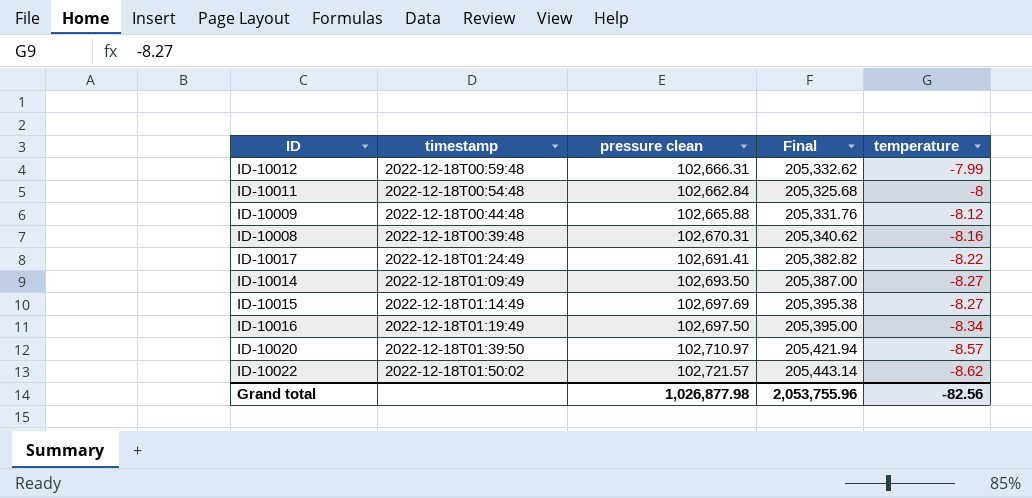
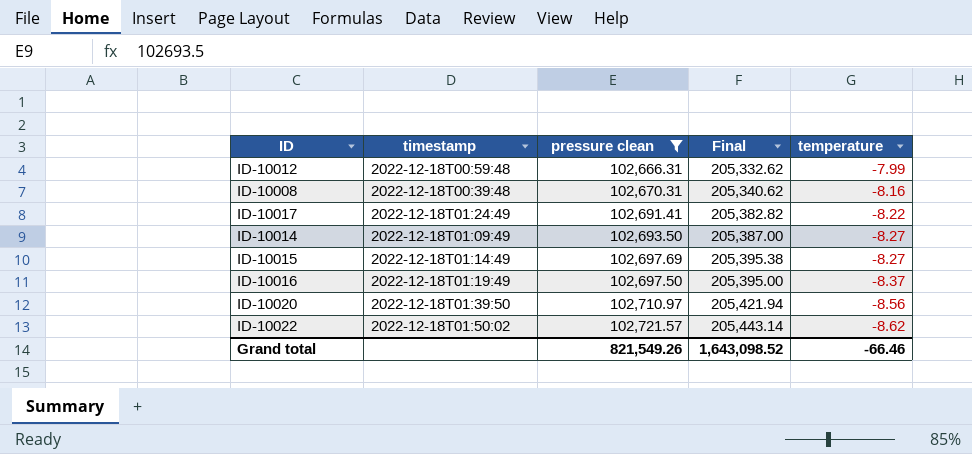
filter: none -> pressure clean >= 102,666.31
ID-10016 | temperature: -8.34 -> -8.37
ID-10020 | temperature: -8.57 -> -8.56
Grand total | pressure clean: 1,026,877.98 -> 821,549.26
Grand total | Final: 2,053,755.96 -> 1,643,098.52
Grand total | temperature: -82.56 -> -66.46

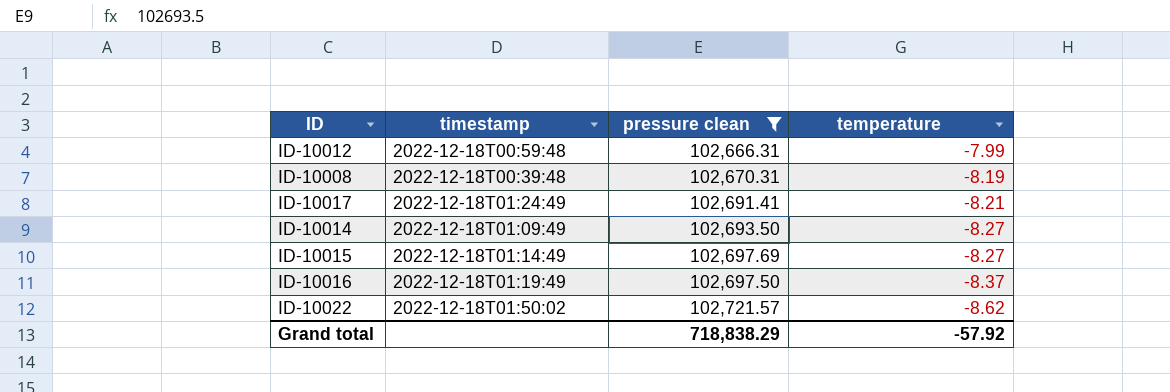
column Final | formula: [pressure clean] * 2 -> none
row ID-10020: 2022-12-18T01:39:50 | 102,710.97 | 205,421.94 | -8.56 -> none
ID-10008 | temperature: -8.16 -> -8.19
ID-10017 | temperature: -8.22 -> -8.21
Grand total | pressure clean: 821,549.26 -> 718,838.29
Grand total | temperature: -66.46 -> -57.92

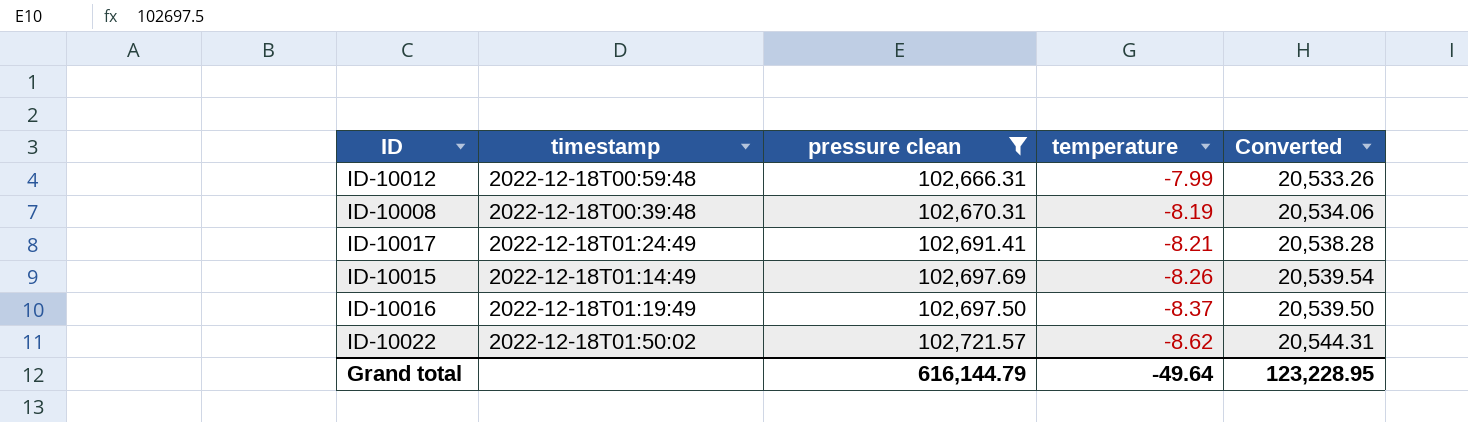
column Converted | formula: none -> [pressure clean] * 0.2
row ID-10014: 2022-12-18T01:09:49 | 102,693.50 | -8.27 -> none
ID-10015 | temperature: -8.27 -> -8.26
Grand total | pressure clean: 718,838.29 -> 616,144.79
Grand total | temperature: -57.92 -> -49.64

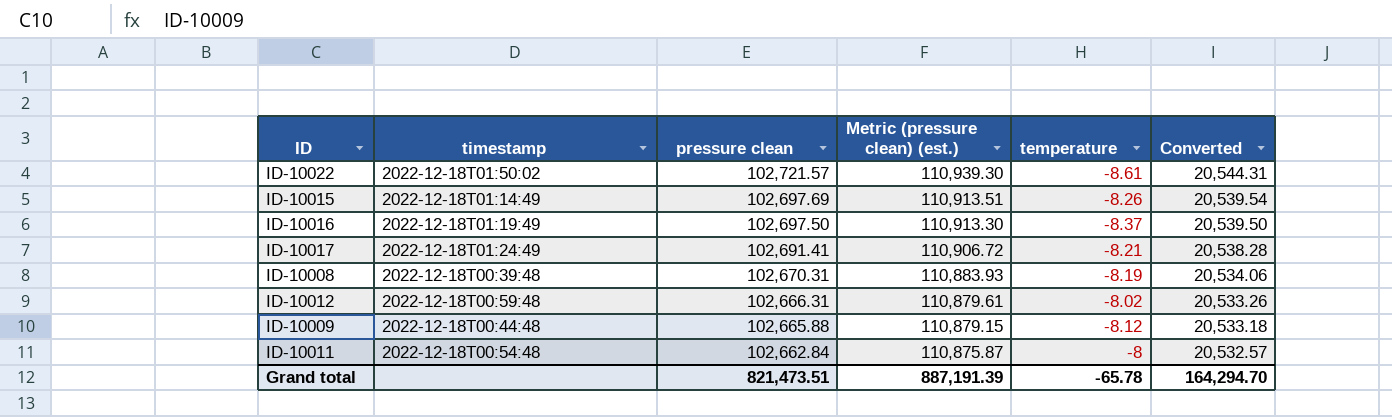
filter: pressure clean >= 102,666.31 -> none
row order: temperature descending -> pressure clean descending
column Metric (pressure clean) (est.) | formula: none -> [pressure clean] * 1.08
ID-10022 | temperature: -8.62 -> -8.61
ID-10012 | temperature: -7.99 -> -8.02
Grand total | pressure clean: 616,144.79 -> 821,473.51
Grand total | temperature: -49.64 -> -65.78
Grand total | Converted: 123,228.95 -> 164,294.70

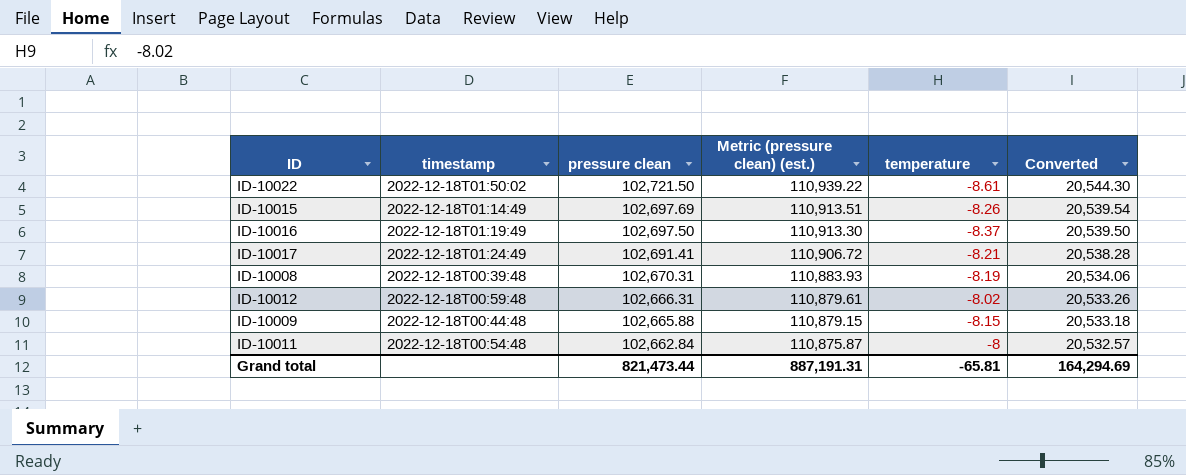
ID-10022 | pressure clean: 102,721.57 -> 102,721.50
ID-10022 | Metric (pressure clean) (est.): 110,939.30 -> 110,939.22
ID-10022 | Converted: 20,544.31 -> 20,544.30
ID-10009 | temperature: -8.12 -> -8.15
Grand total | pressure clean: 821,473.51 -> 821,473.44
Grand total | Metric (pressure clean) (est.): 887,191.39 -> 887,191.31
Grand total | temperature: -65.78 -> -65.81
Grand total | Converted: 164,294.70 -> 164,294.69

